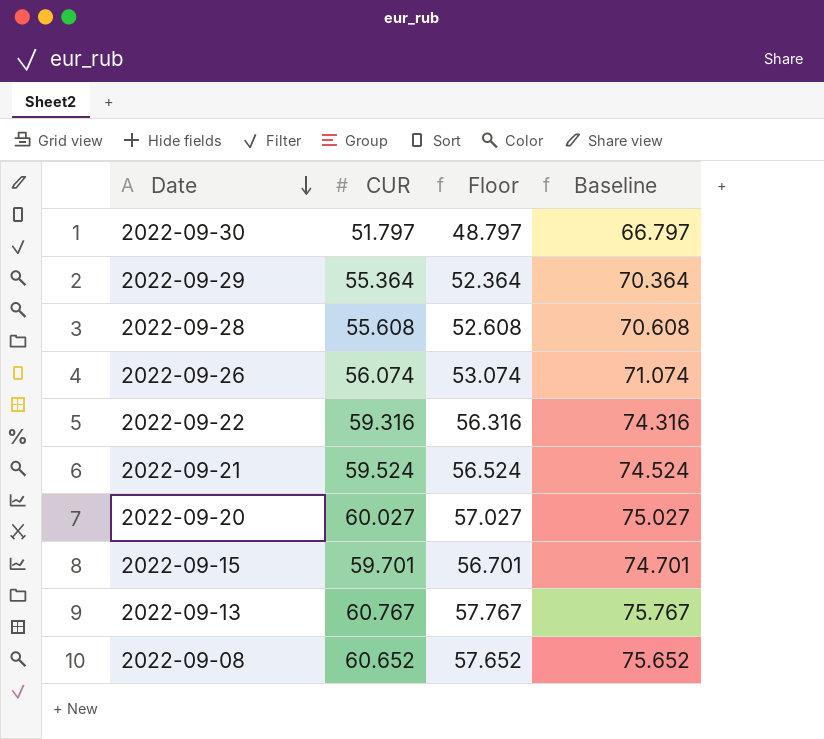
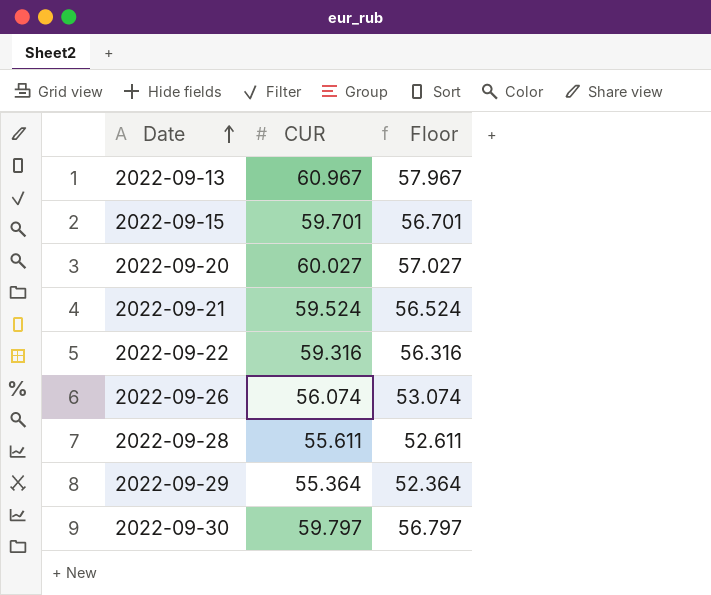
row order: Date descending -> Date ascending
column Baseline | formula: [CUR] + 15 -> none
row 2022-09-08: 60.652 | 57.652 | 75.652 -> none
2022-09-13 | CUR: 60.767 -> 60.967
2022-09-13 | Floor: 57.767 -> 57.967
2022-09-28 | CUR: 55.608 -> 55.611
2022-09-28 | Floor: 52.608 -> 52.611
2022-09-30 | CUR: 51.797 -> 59.797
2022-09-30 | Floor: 48.797 -> 56.797

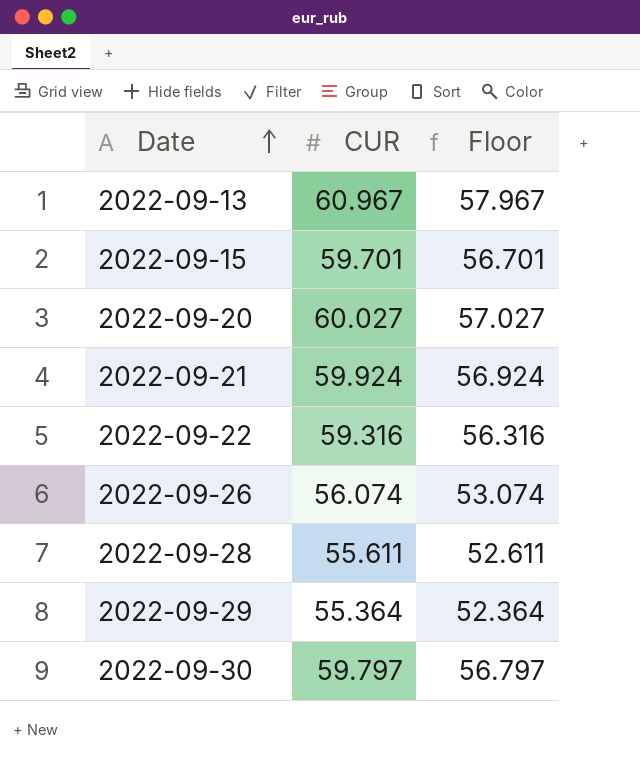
2022-09-21 | CUR: 59.524 -> 59.924
2022-09-21 | Floor: 56.524 -> 56.924

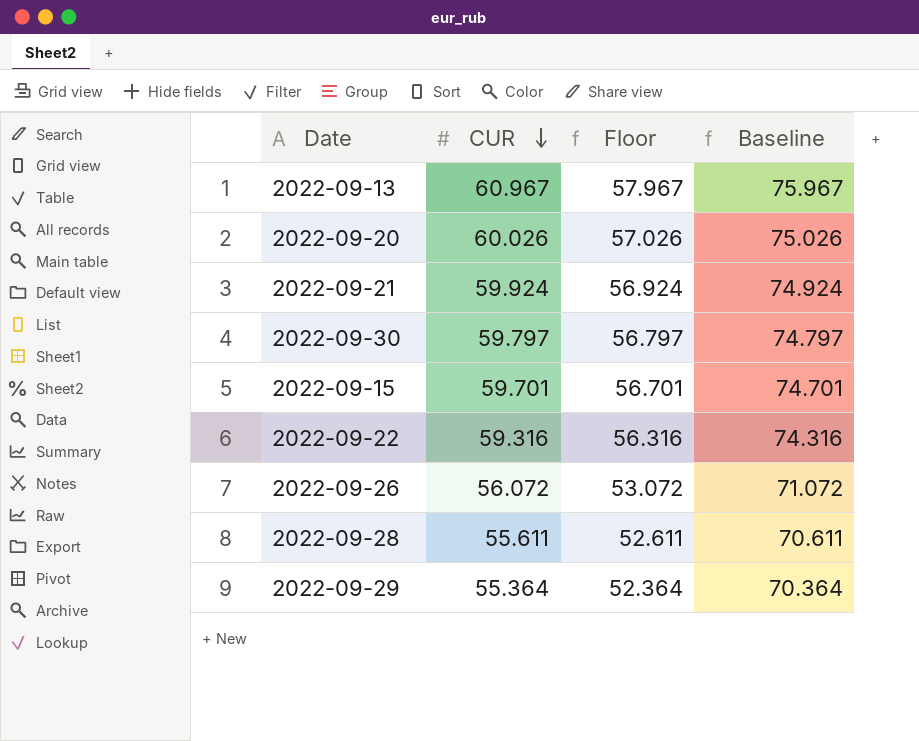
row order: Date ascending -> CUR descending
column Baseline | formula: none -> [CUR] + 15
2022-09-20 | CUR: 60.027 -> 60.026
2022-09-20 | Floor: 57.027 -> 57.026
2022-09-26 | CUR: 56.074 -> 56.072
2022-09-26 | Floor: 53.074 -> 53.072

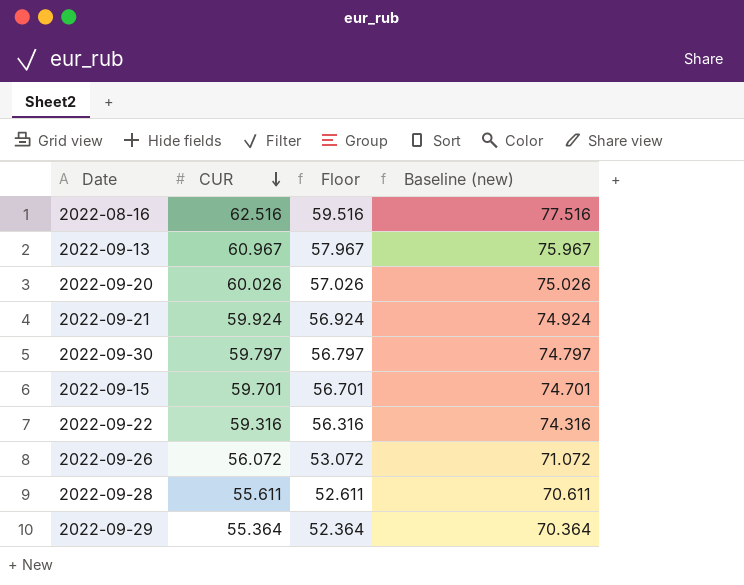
column name: Baseline -> Baseline (new)
row 2022-08-16: none -> 62.516 | 59.516 | 77.516

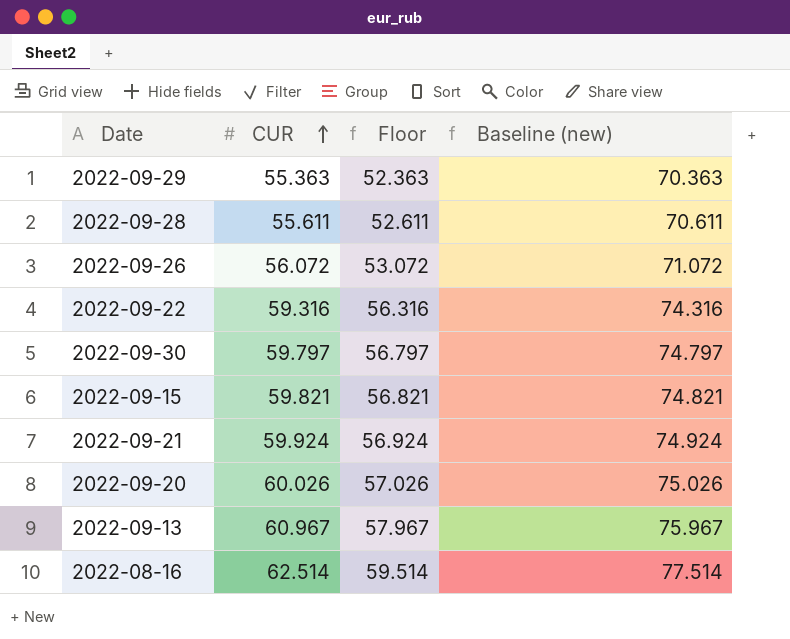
row order: CUR descending -> CUR ascending
2022-09-29 | CUR: 55.364 -> 55.363
2022-09-29 | Floor: 52.364 -> 52.363
2022-09-29 | Baseline (new): 70.364 -> 70.363
2022-09-15 | CUR: 59.701 -> 59.821
2022-09-15 | Floor: 56.701 -> 56.821
2022-09-15 | Baseline (new): 74.701 -> 74.821
2022-08-16 | CUR: 62.516 -> 62.514
2022-08-16 | Floor: 59.516 -> 59.514
2022-08-16 | Baseline (new): 77.516 -> 77.514

